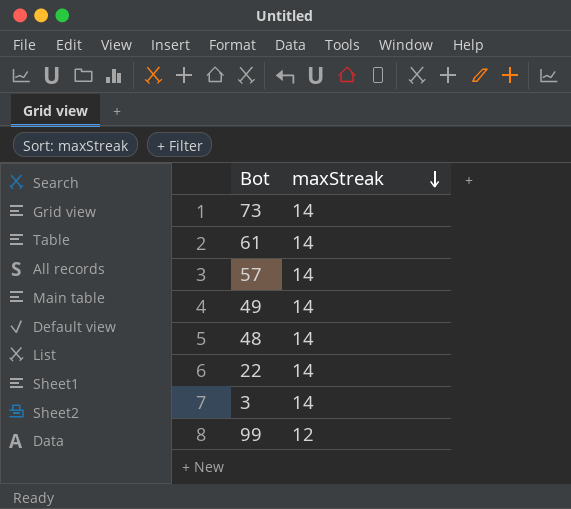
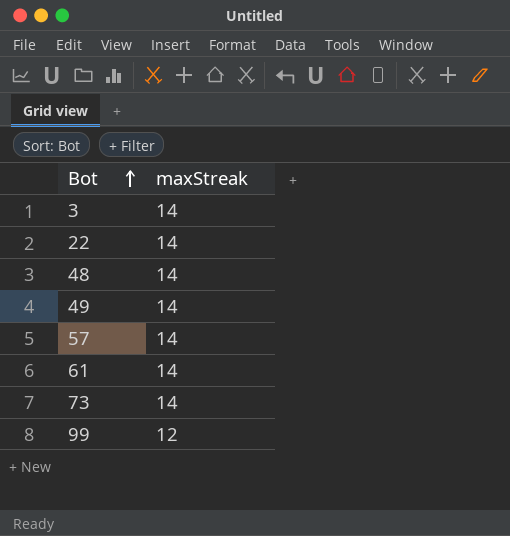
row order: maxStreak descending -> Bot ascending

